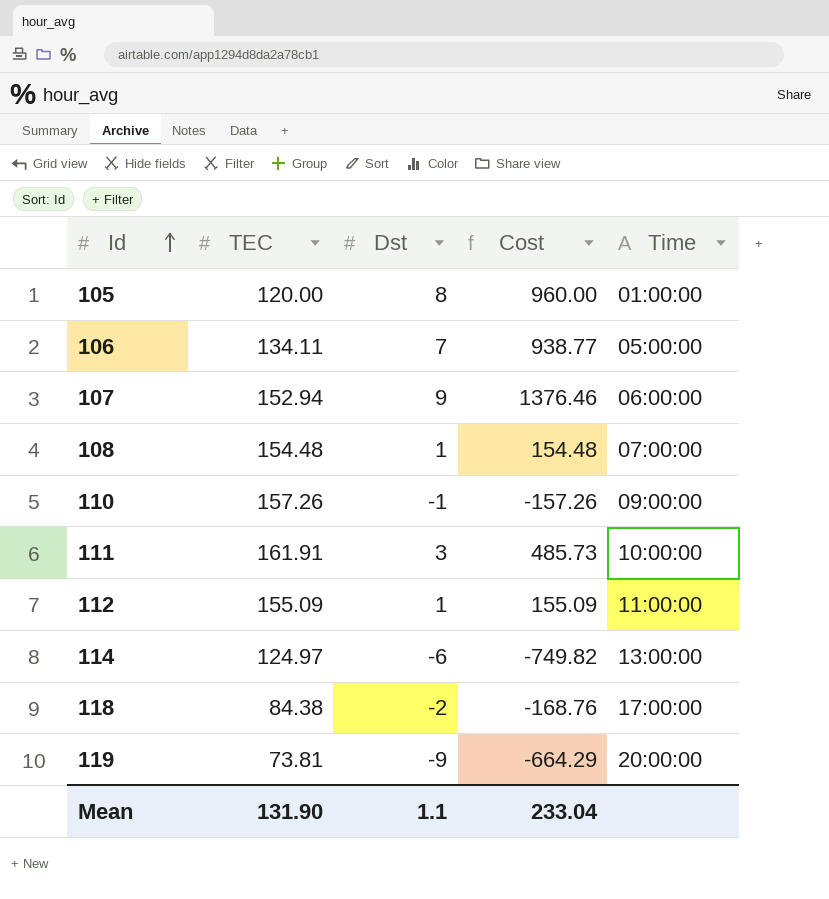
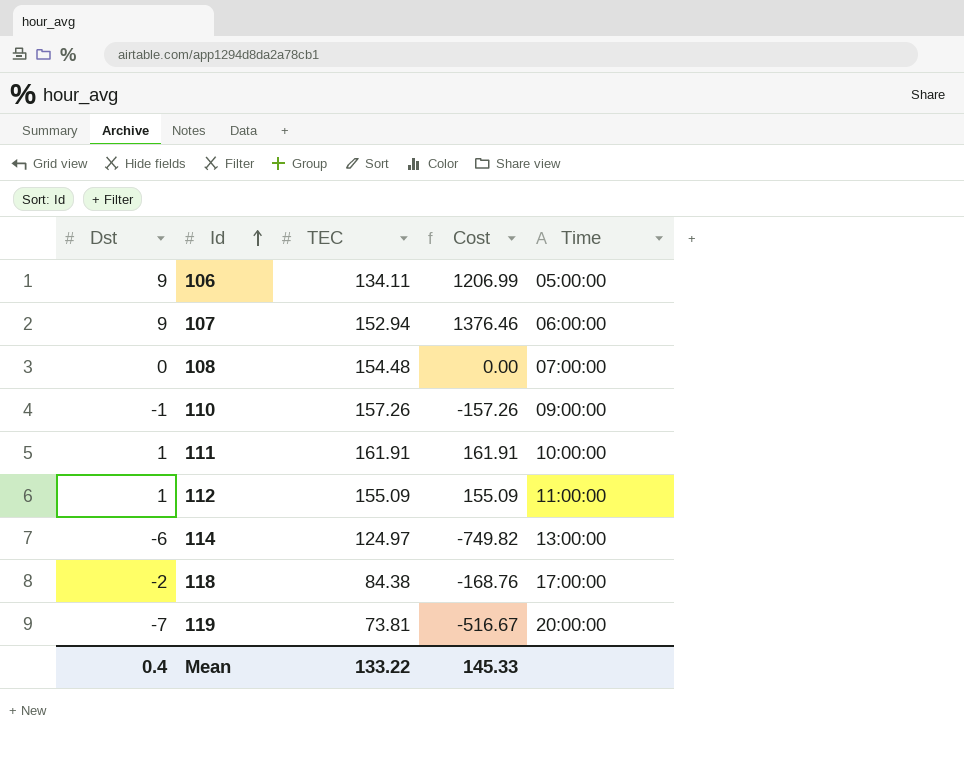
column Dst | position: 3 -> 1
row 105: 120.00 | 8 | 960.00 | 01:00:00 -> none
106 | Dst: 7 -> 9
106 | Cost: 938.77 -> 1206.99
108 | Dst: 1 -> 0
108 | Cost: 154.48 -> 0.00
111 | Dst: 3 -> 1
111 | Cost: 485.73 -> 161.91
119 | Dst: -9 -> -7
119 | Cost: -664.29 -> -516.67
Mean | Dst: 1.1 -> 0.4
Mean | TEC: 131.90 -> 133.22
Mean | Cost: 233.04 -> 145.33

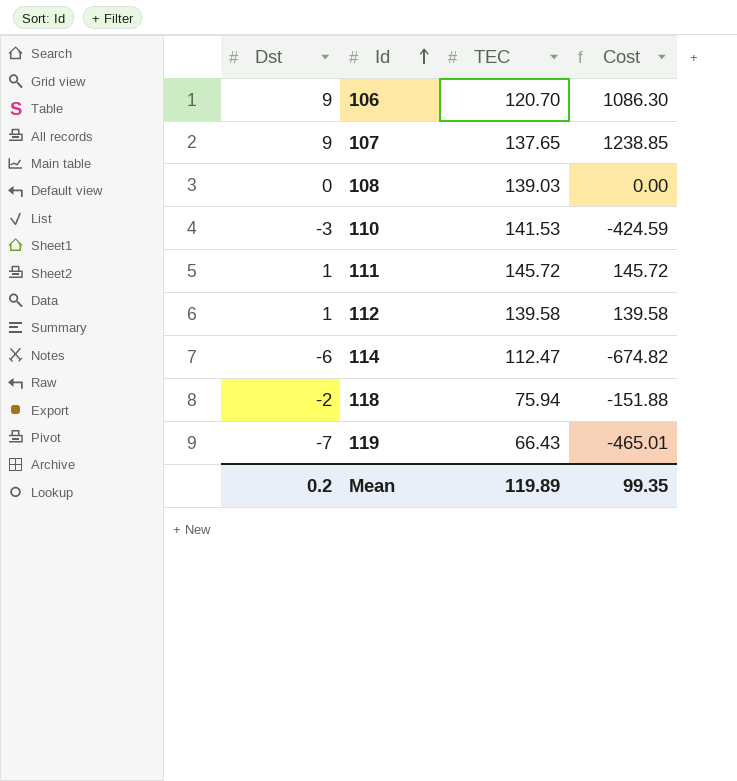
column Time | position: 5 -> none
106 | TEC: 134.11 -> 120.70
106 | Cost: 1206.99 -> 1086.30
107 | TEC: 152.94 -> 137.65
107 | Cost: 1376.46 -> 1238.85
108 | TEC: 154.48 -> 139.03
110 | Dst: -1 -> -3
110 | TEC: 157.26 -> 141.53
110 | Cost: -157.26 -> -424.59
111 | TEC: 161.91 -> 145.72
111 | Cost: 161.91 -> 145.72
112 | TEC: 155.09 -> 139.58
112 | Cost: 155.09 -> 139.58
114 | TEC: 124.97 -> 112.47
114 | Cost: -749.82 -> -674.82
118 | TEC: 84.38 -> 75.94
118 | Cost: -168.76 -> -151.88
119 | TEC: 73.81 -> 66.43
119 | Cost: -516.67 -> -465.01
Mean | Dst: 0.4 -> 0.2
Mean | TEC: 133.22 -> 119.89
Mean | Cost: 145.33 -> 99.35

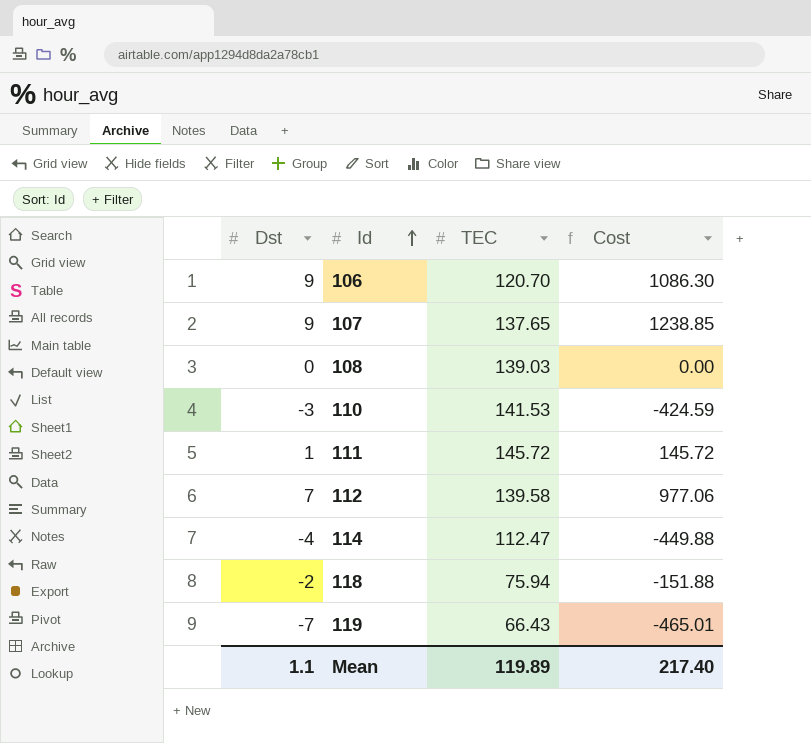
112 | Dst: 1 -> 7
112 | Cost: 139.58 -> 977.06
114 | Dst: -6 -> -4
114 | Cost: -674.82 -> -449.88
Mean | Dst: 0.2 -> 1.1
Mean | Cost: 99.35 -> 217.40

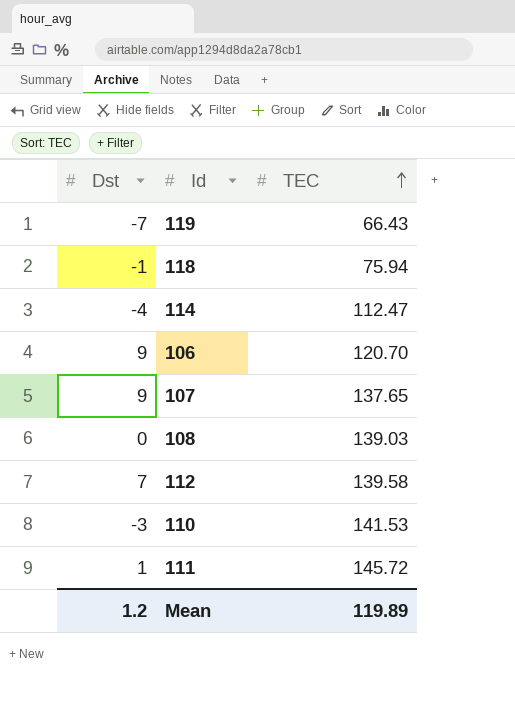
row order: Id ascending -> TEC ascending
column Cost | formula: [Dst] * [TEC] -> none
118 | Dst: -2 -> -1
Mean | Dst: 1.1 -> 1.2

